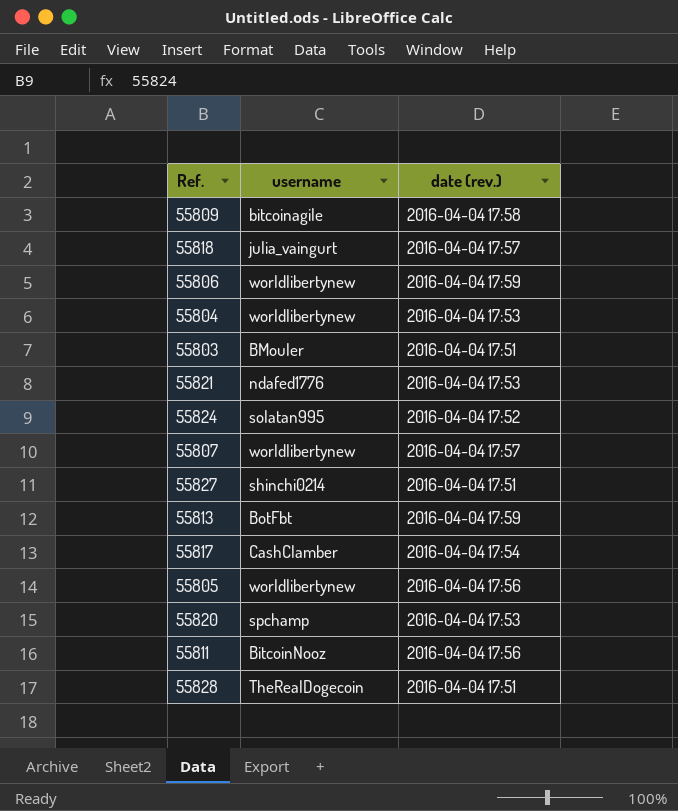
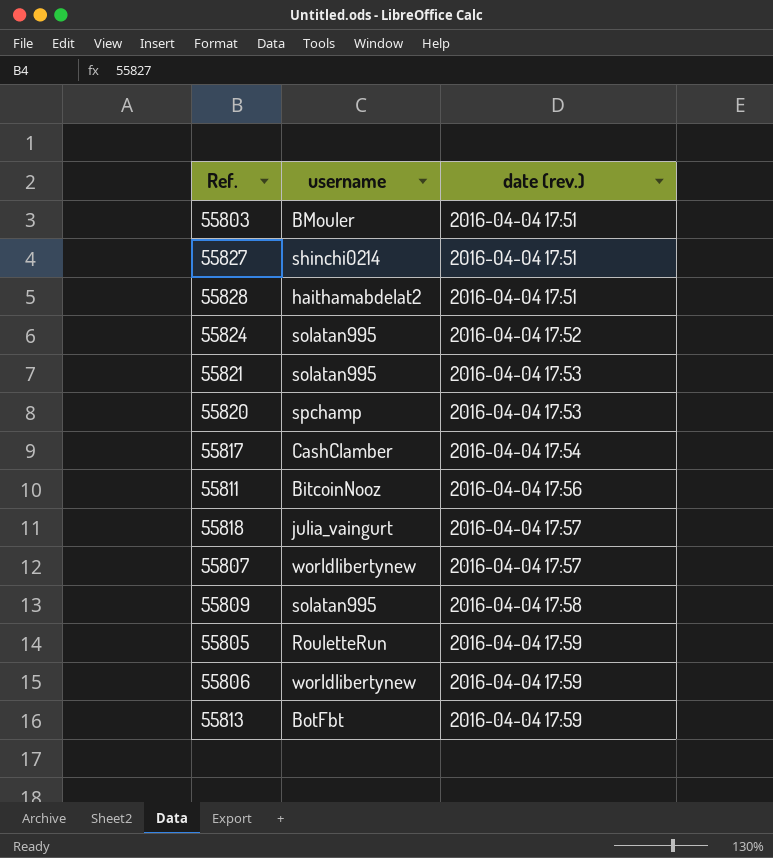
row order: none -> date (rev.) ascending
row 55804: worldlibertynew | 2016-04-04 17:53 -> none
55828 | username: TheRealDogecoin -> haithamabdelat2
55821 | username: ndafed1776 -> solatan995
55809 | username: bitcoinagile -> solatan995
55805 | username: worldlibertynew -> RouletteRun
55805 | date (rev.): 2016-04-04 17:56 -> 2016-04-04 17:59

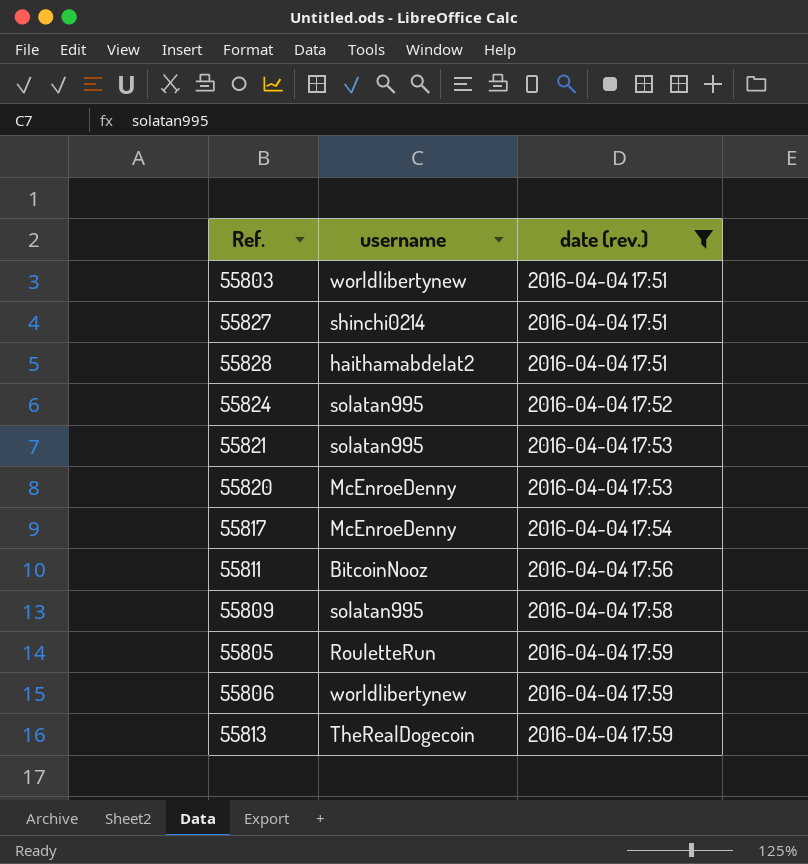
filter: none -> date (rev.) != 2016-04-04 17:57
55803 | username: BMouler -> worldlibertynew
55820 | username: spchamp -> McEnroeDenny
55817 | username: CashClamber -> McEnroeDenny
55813 | username: BotFbt -> TheRealDogecoin

